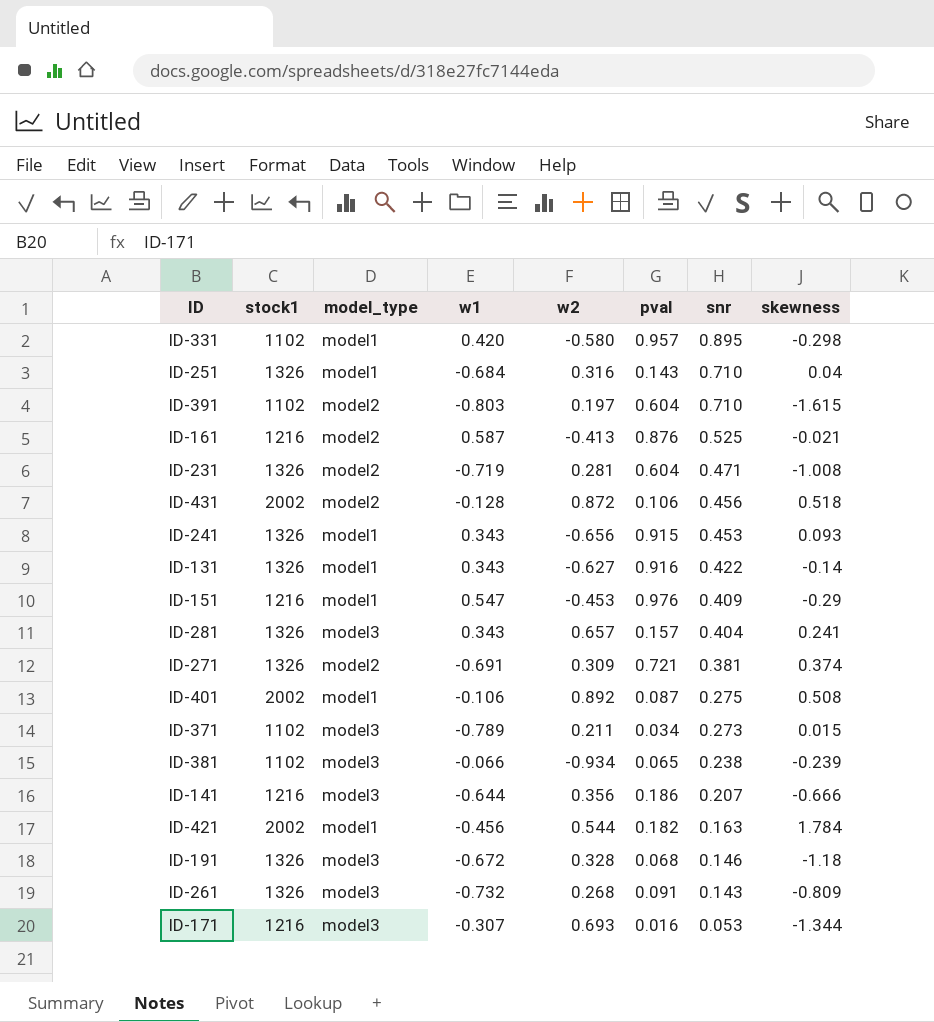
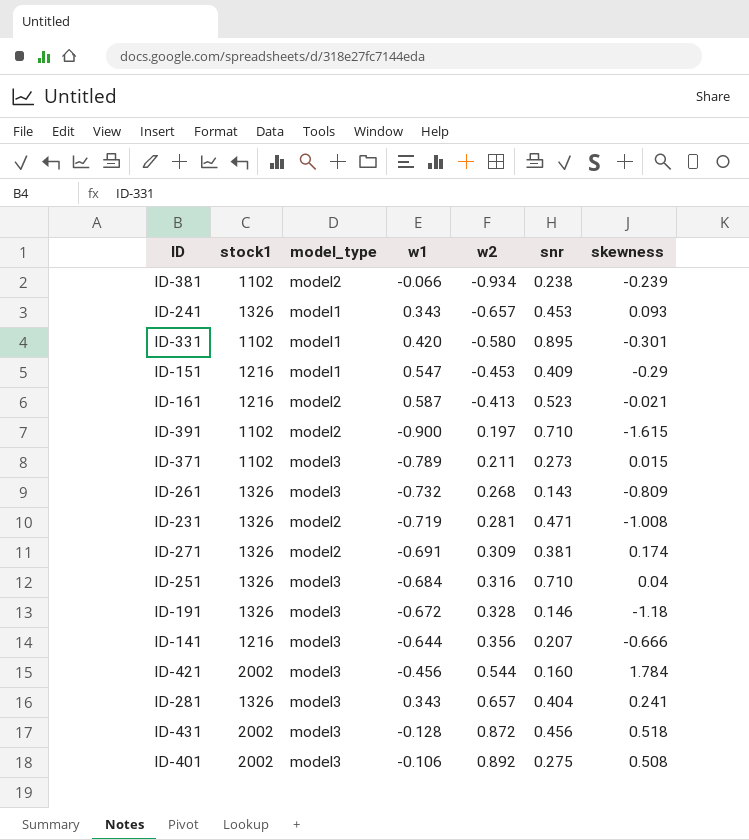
row order: snr descending -> w2 ascending
column pval | position: 6 -> none
row ID-131: 1326 | model1 | 0.343 | -0.627 | 0.916 | 0.422 | -0.14 -> none
row ID-171: 1216 | model3 | -0.307 | 0.693 | 0.016 | 0.053 | -1.344 -> none
ID-381 | model_type: model3 -> model2
ID-241 | w2: -0.656 -> -0.657
ID-331 | skewness: -0.298 -> -0.301
ID-161 | snr: 0.525 -> 0.523
ID-391 | w1: -0.803 -> -0.900
ID-271 | skewness: 0.374 -> 0.174
ID-251 | model_type: model1 -> model3
ID-421 | model_type: model1 -> model3
ID-421 | snr: 0.163 -> 0.160
ID-431 | model_type: model2 -> model3
ID-401 | model_type: model1 -> model3

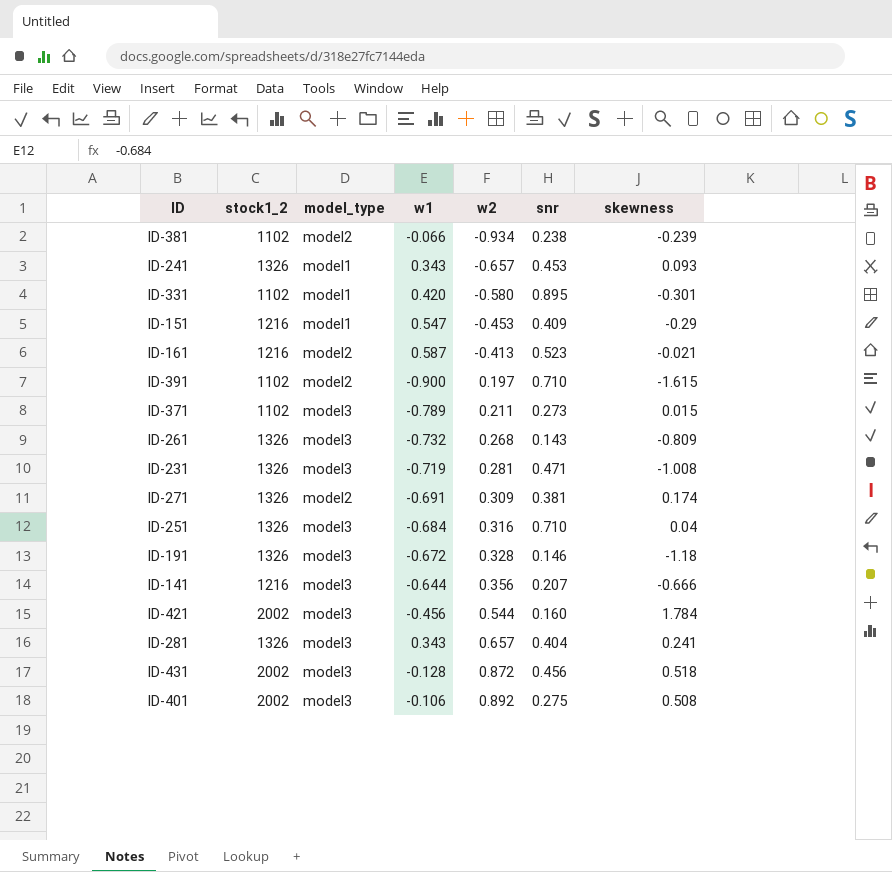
column name: stock1 -> stock1_2
ID-231 | model_type: model2 -> model3

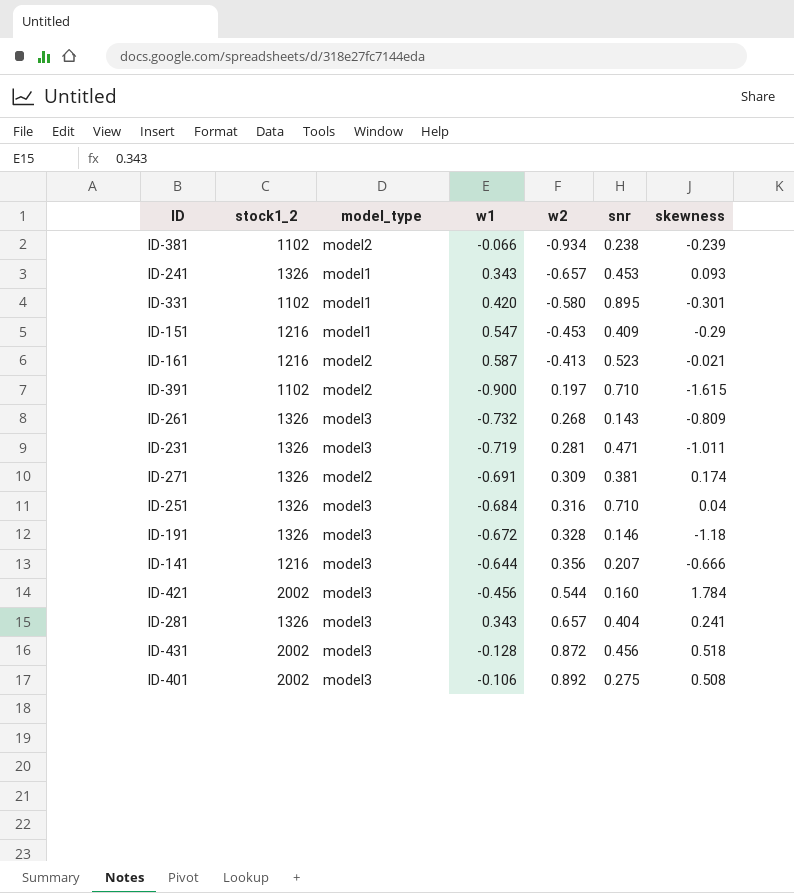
row ID-371: 1102 | model3 | -0.789 | 0.211 | 0.273 | 0.015 -> none
ID-231 | skewness: -1.008 -> -1.011

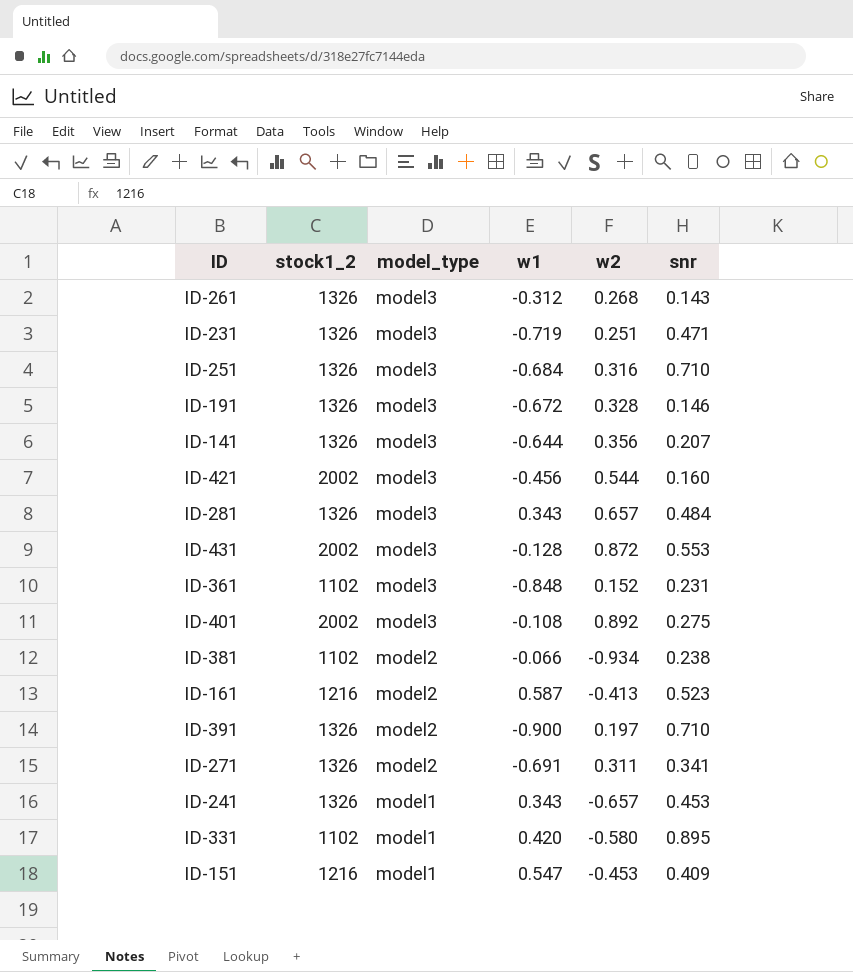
row order: w2 ascending -> model_type descending
column skewness | position: 7 -> none
ID-261 | w1: -0.732 -> -0.312
ID-231 | w2: 0.281 -> 0.251
ID-141 | stock1_2: 1216 -> 1326
ID-281 | snr: 0.404 -> 0.484
ID-431 | snr: 0.456 -> 0.553
row ID-361: none -> 1102 | model3 | -0.848 | 0.152 | 0.231
ID-401 | w1: -0.106 -> -0.108
ID-391 | stock1_2: 1102 -> 1326
ID-271 | w2: 0.309 -> 0.311
ID-271 | snr: 0.381 -> 0.341

